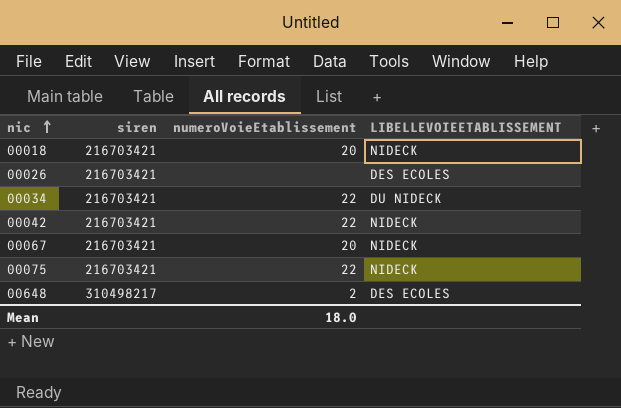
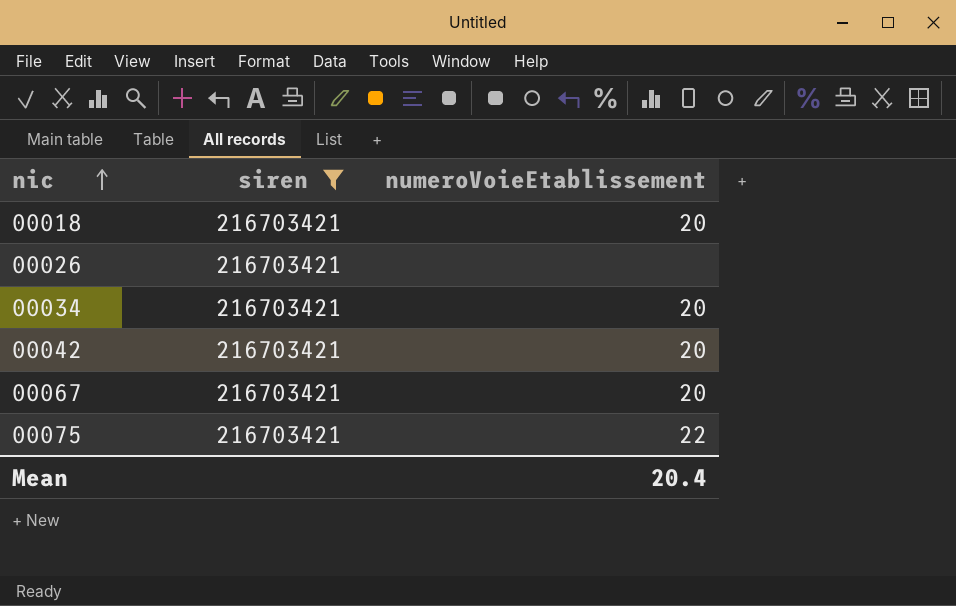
filter: none -> siren = 216703421
column LIBELLEVOIEETABLISSEMENT | position: 4 -> none
00034 | numeroVoieEtablissement: 22 -> 20
00042 | numeroVoieEtablissement: 22 -> 20
Mean | numeroVoieEtablissement: 18.0 -> 20.4

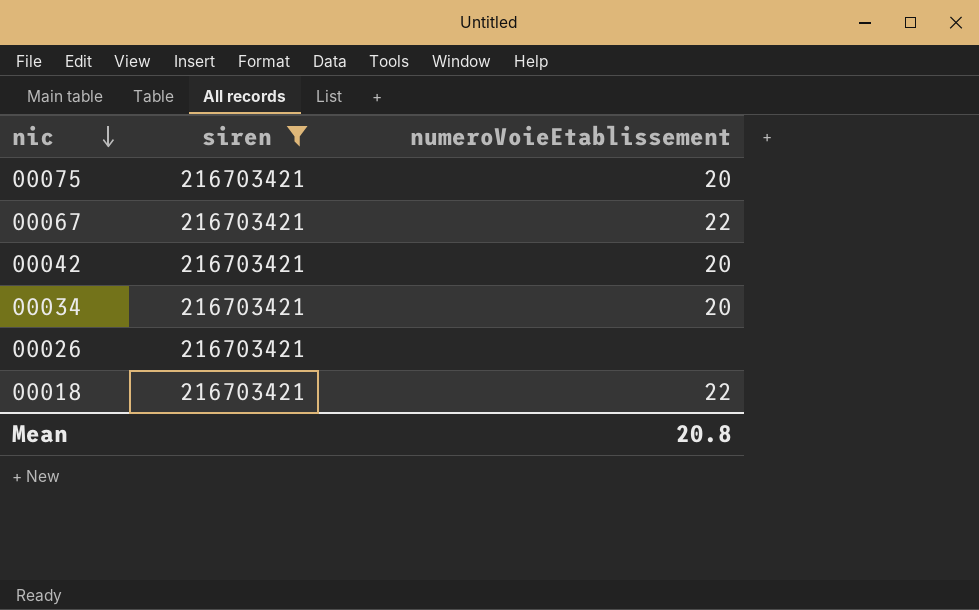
row order: nic ascending -> nic descending
00075 | numeroVoieEtablissement: 22 -> 20
00067 | numeroVoieEtablissement: 20 -> 22
00018 | numeroVoieEtablissement: 20 -> 22
Mean | numeroVoieEtablissement: 20.4 -> 20.8

